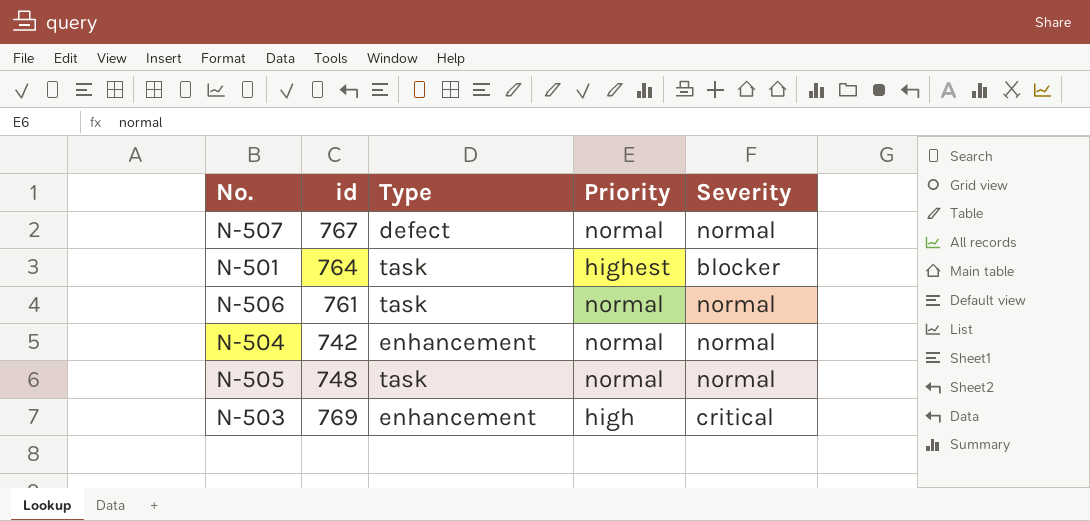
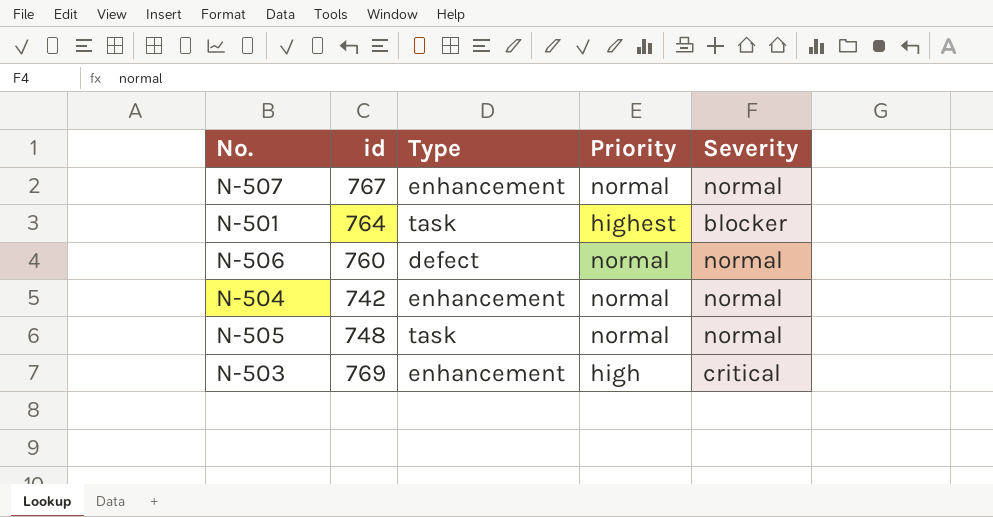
N-507 | Type: defect -> enhancement
N-506 | id: 761 -> 760
N-506 | Type: task -> defect

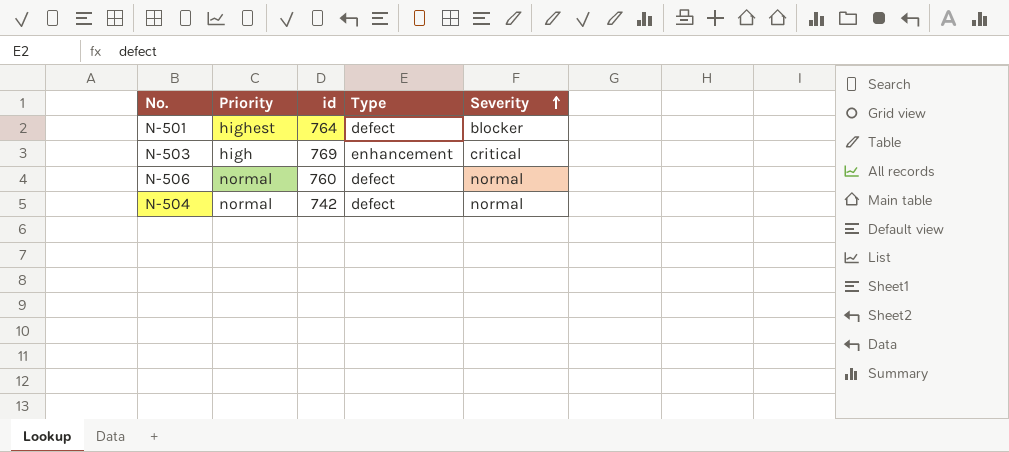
row order: none -> Severity ascending
column Priority | position: 4 -> 2
row N-507: 767 | enhancement | normal | normal -> none
row N-505: 748 | task | normal | normal -> none
N-501 | Type: task -> defect
N-504 | Type: enhancement -> defect

